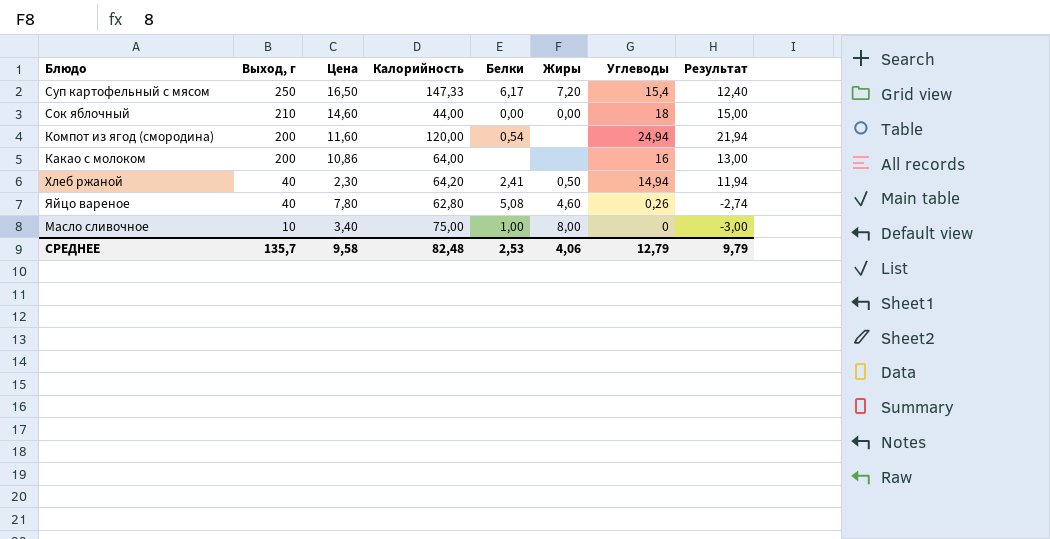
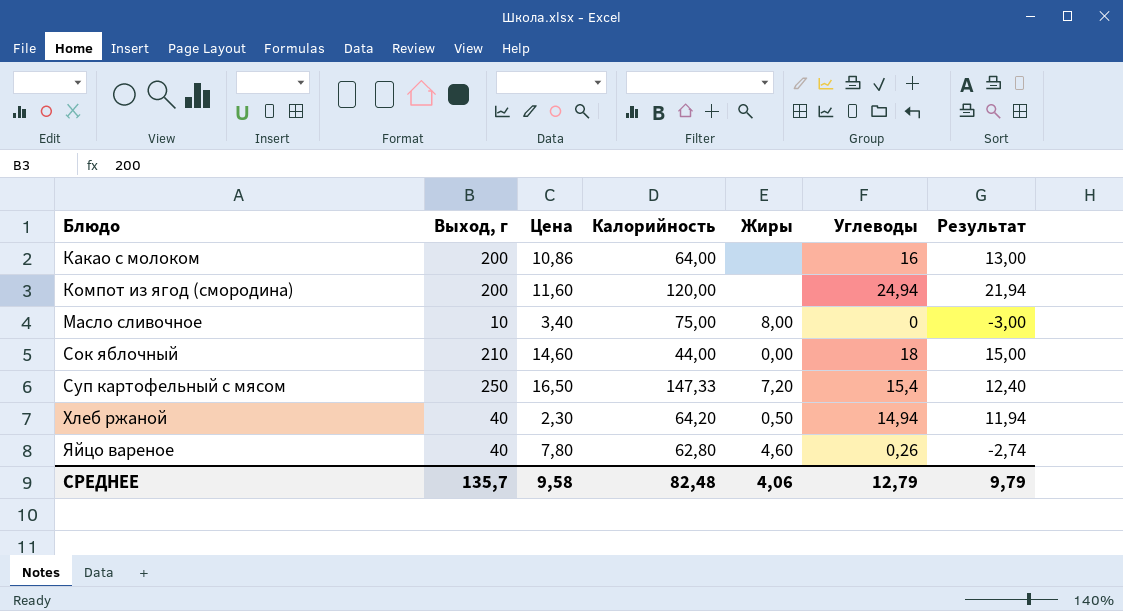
row order: Выход, г descending -> Блюдо ascending
column Белки | position: 5 -> none

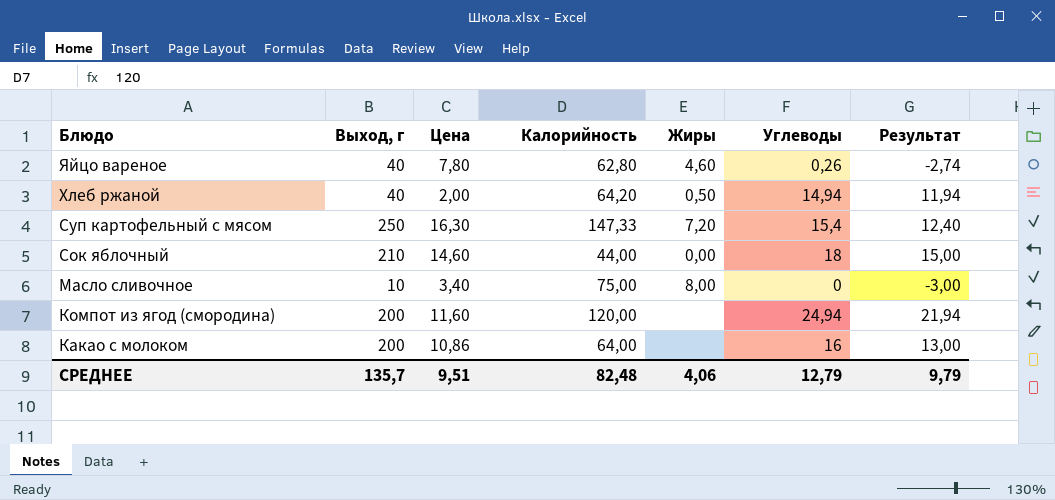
row order: Блюдо ascending -> Блюдо descending
Хлеб ржаной | Цена: 2,30 -> 2,00
Суп картофельный с мясом | Цена: 16,50 -> 16,30
СРЕДНЕЕ | Цена: 9,58 -> 9,51

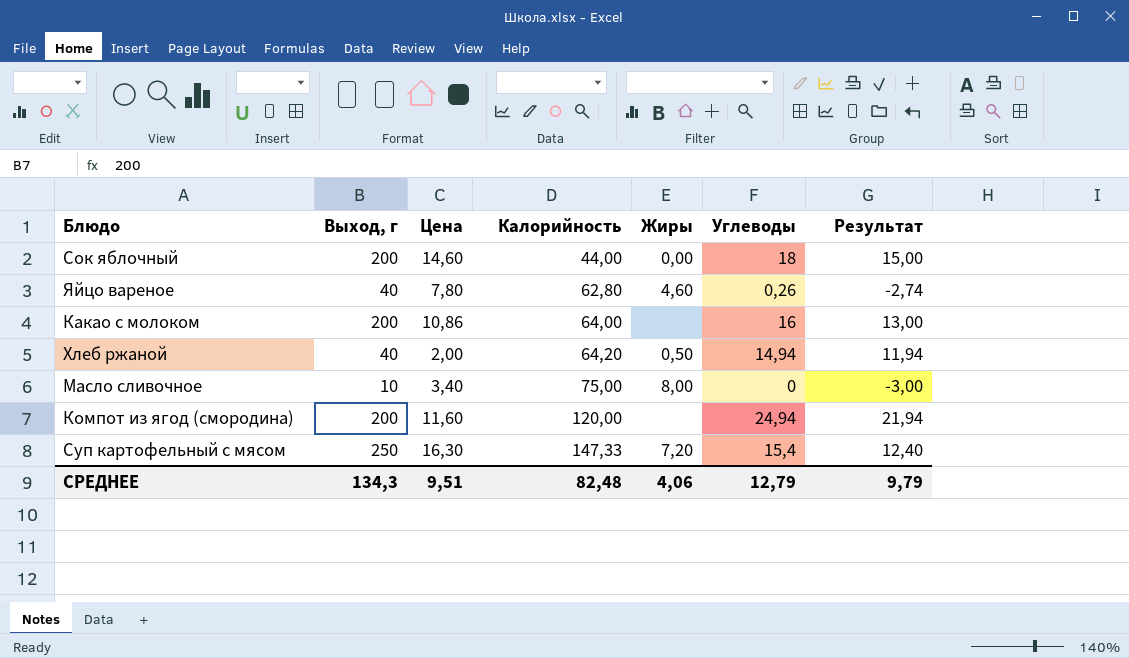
row order: Блюдо descending -> Калорийность ascending
Сок яблочный | Выход, г: 210 -> 200
СРЕДНЕЕ | Выход, г: 135,7 -> 134,3

